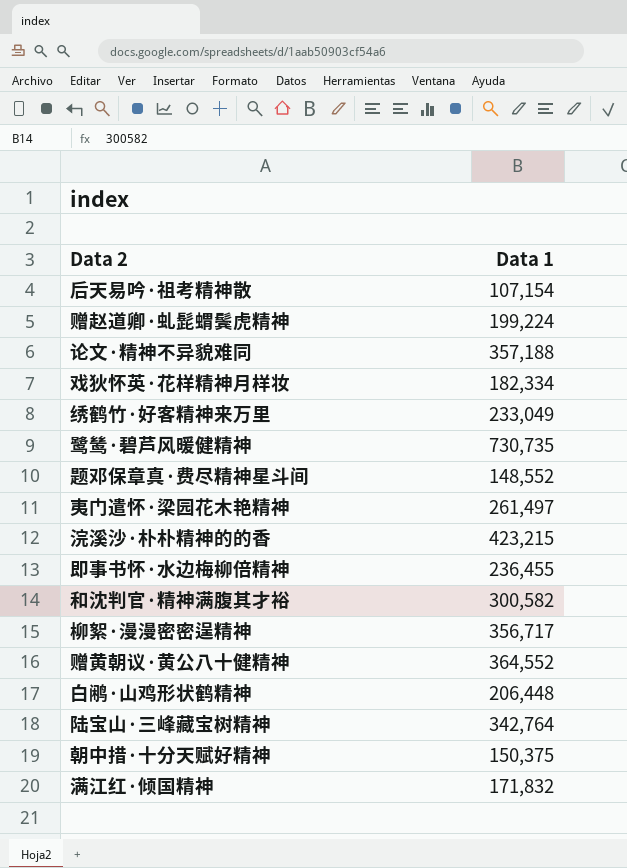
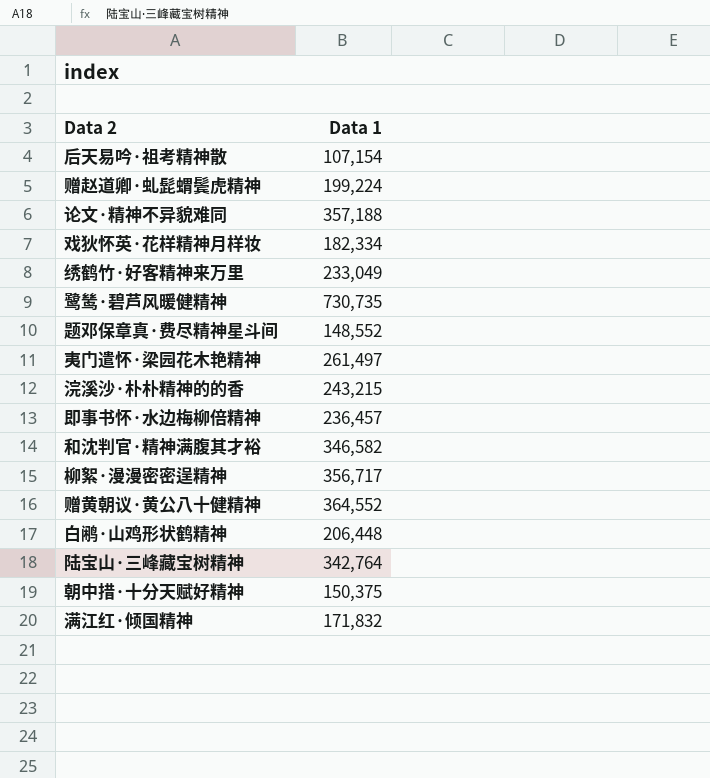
浣溪沙·朴朴精神的的香 | Data 1: 423,215 -> 243,215
即事书怀·水边梅柳倍精神 | Data 1: 236,455 -> 236,457
和沈判官·精神满腹其才裕 | Data 1: 300,582 -> 346,582

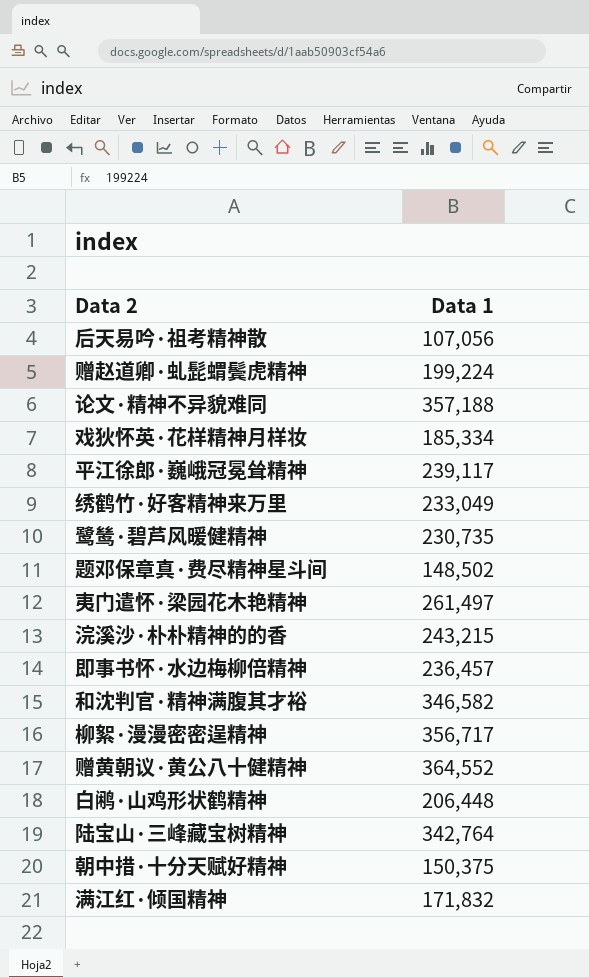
后天易吟·祖考精神散 | Data 1: 107,154 -> 107,056
戏狄怀英·花样精神月样妆 | Data 1: 182,334 -> 185,334
row 平江徐郎·巍峨冠冕耸精神: none -> 239,117
鹭鸶·碧芦风暖健精神 | Data 1: 730,735 -> 230,735
题邓保章真·费尽精神星斗间 | Data 1: 148,552 -> 148,502

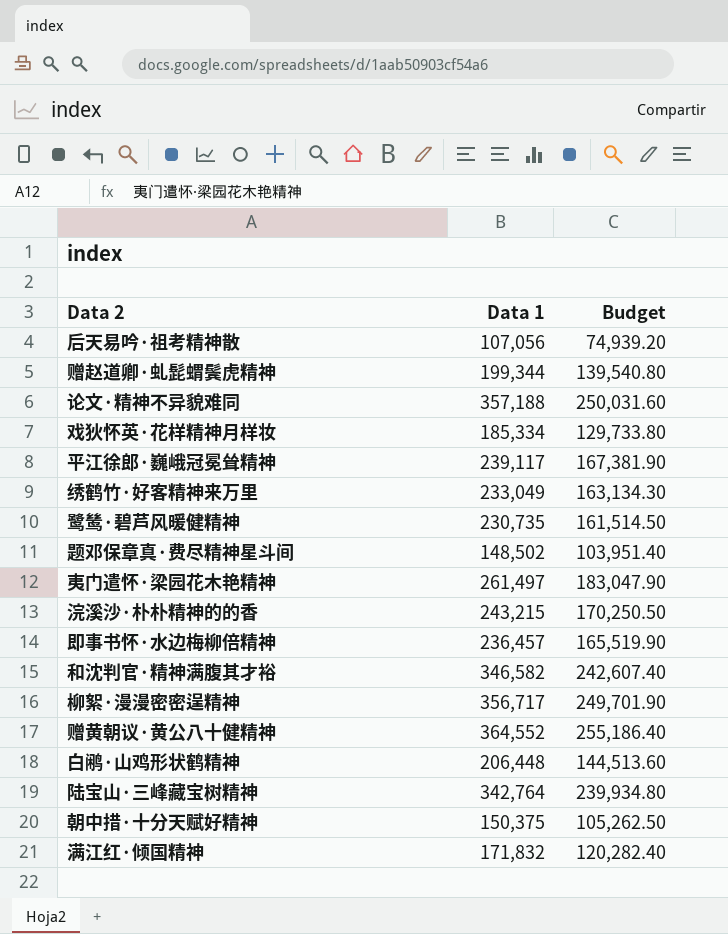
column Budget | formula: none -> [Data 1] * 0.7
赠赵道卿·虬髭蝟鬓虎精神 | Data 1: 199,224 -> 199,344

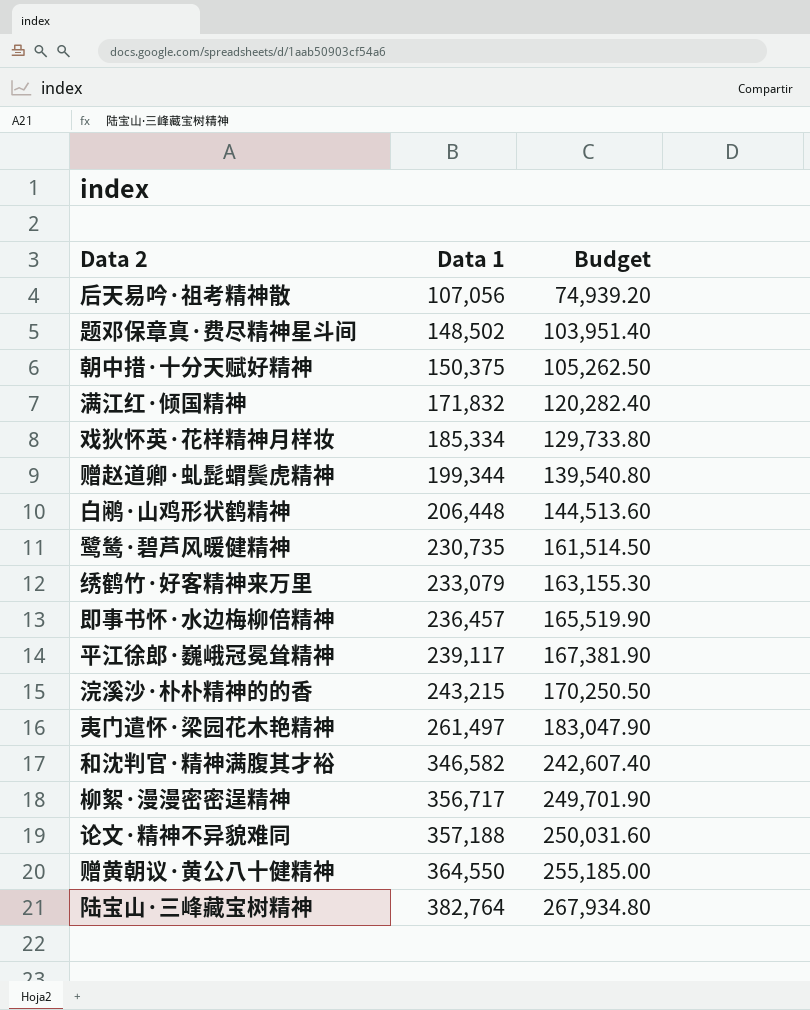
row order: none -> Data 1 ascending
绣鹤竹·好客精神来万里 | Data 1: 233,049 -> 233,079
绣鹤竹·好客精神来万里 | Budget: 163,134.30 -> 163,155.30
赠黄朝议·黄公八十健精神 | Data 1: 364,552 -> 364,550
赠黄朝议·黄公八十健精神 | Budget: 255,186.40 -> 255,185.00
陆宝山·三峰藏宝树精神 | Data 1: 342,764 -> 382,764
陆宝山·三峰藏宝树精神 | Budget: 239,934.80 -> 267,934.80

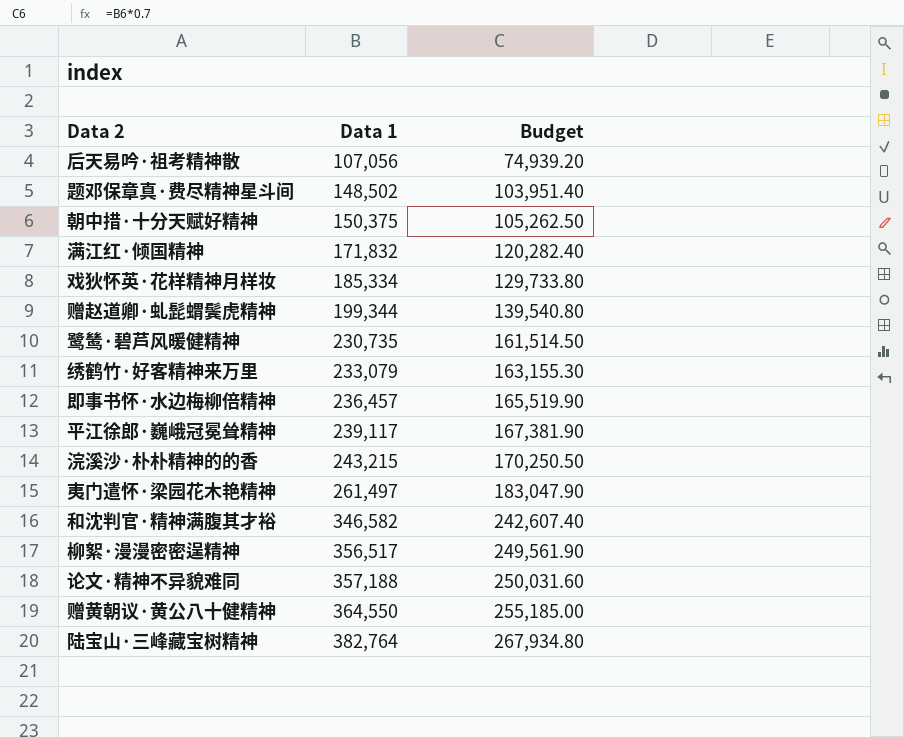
row 白鹇·山鸡形状鹤精神: 206,448 | 144,513.60 -> none
柳絮·漫漫密密逞精神 | Data 1: 356,717 -> 356,517
柳絮·漫漫密密逞精神 | Budget: 249,701.90 -> 249,561.90

